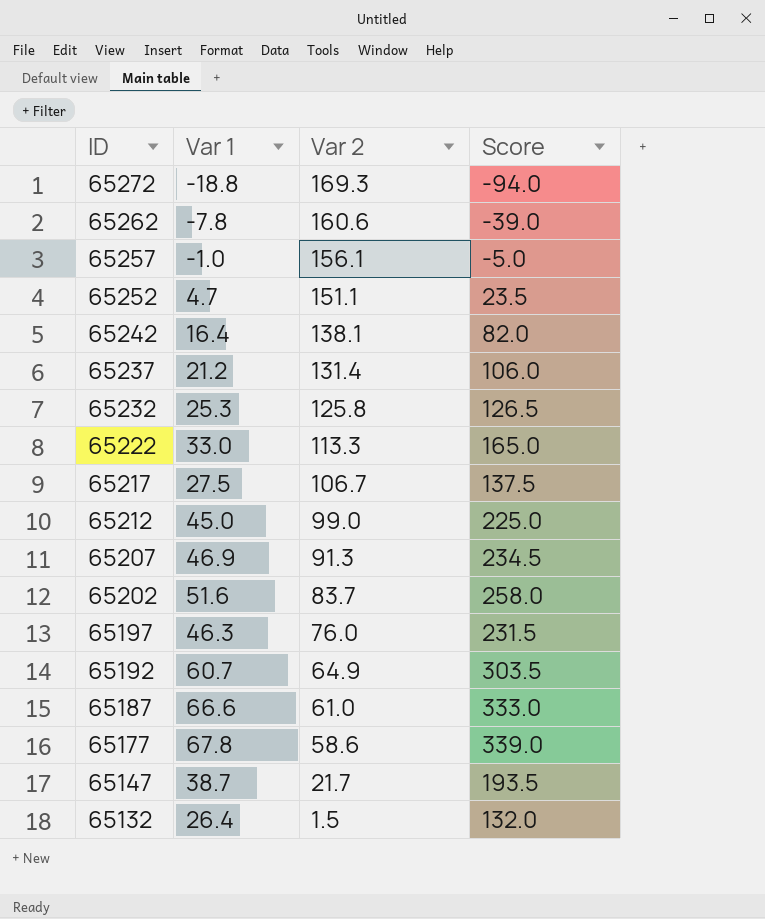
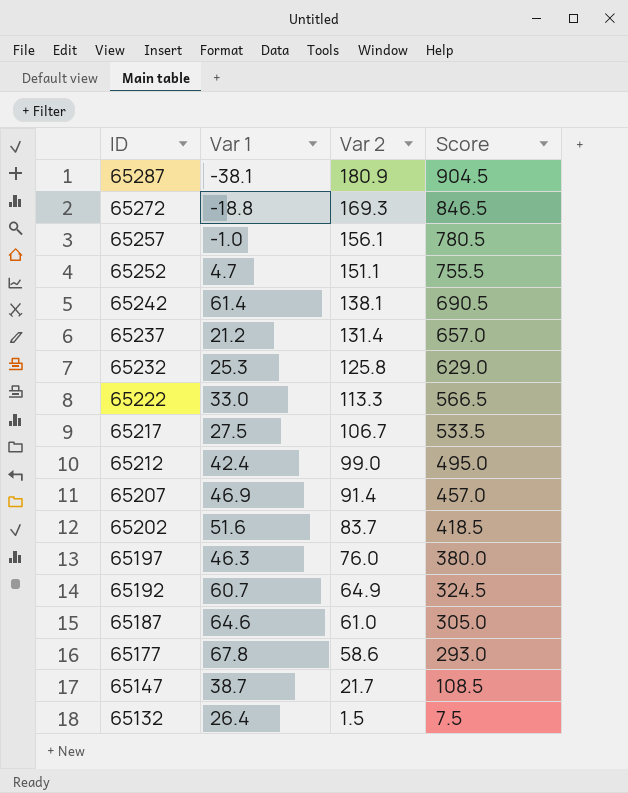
column Score | formula: [Var 1] * 5 -> [Var 2] * 5
row 65262: -7.8 | 160.6 | -39.0 -> none
row 65287: none -> -38.1 | 180.9 | 904.5
65242 | Var 1: 16.4 -> 61.4
65212 | Var 1: 45.0 -> 42.4
65207 | Var 2: 91.3 -> 91.4
65187 | Var 1: 66.6 -> 64.6

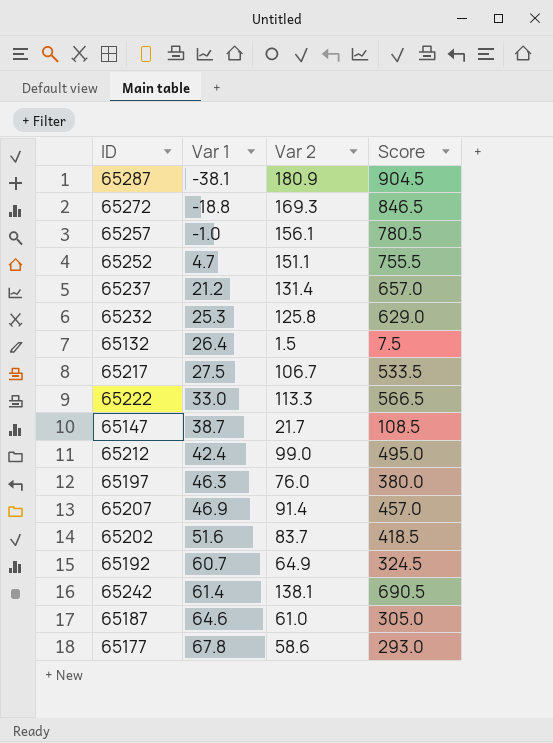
row order: ID descending -> Var 1 ascending

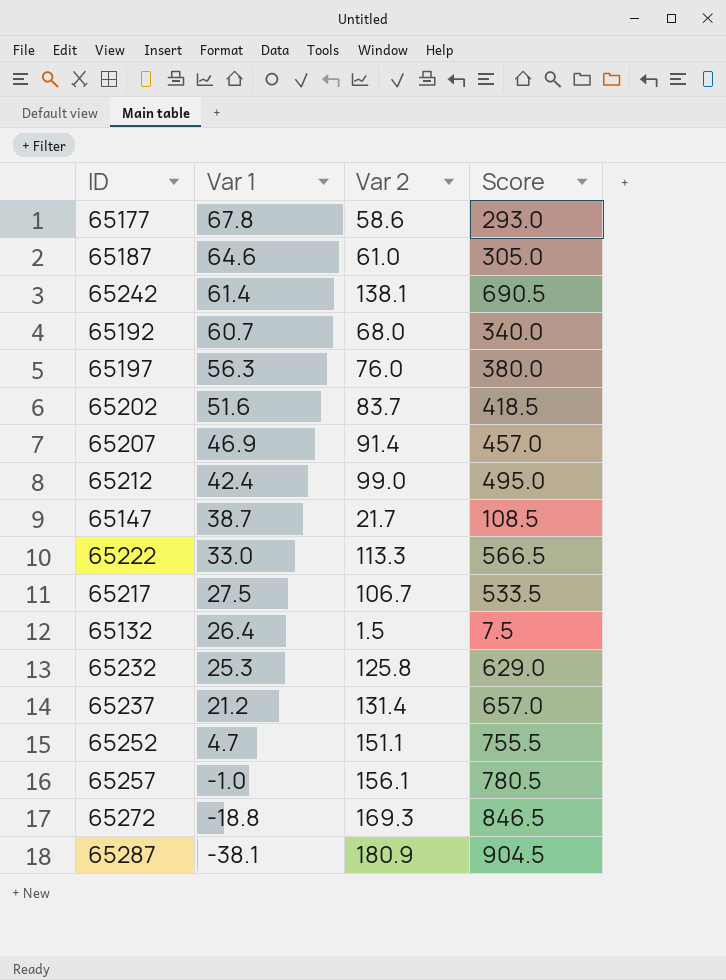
row order: Var 1 ascending -> Var 1 descending
65192 | Var 2: 64.9 -> 68.0
65192 | Score: 324.5 -> 340.0
65197 | Var 1: 46.3 -> 56.3

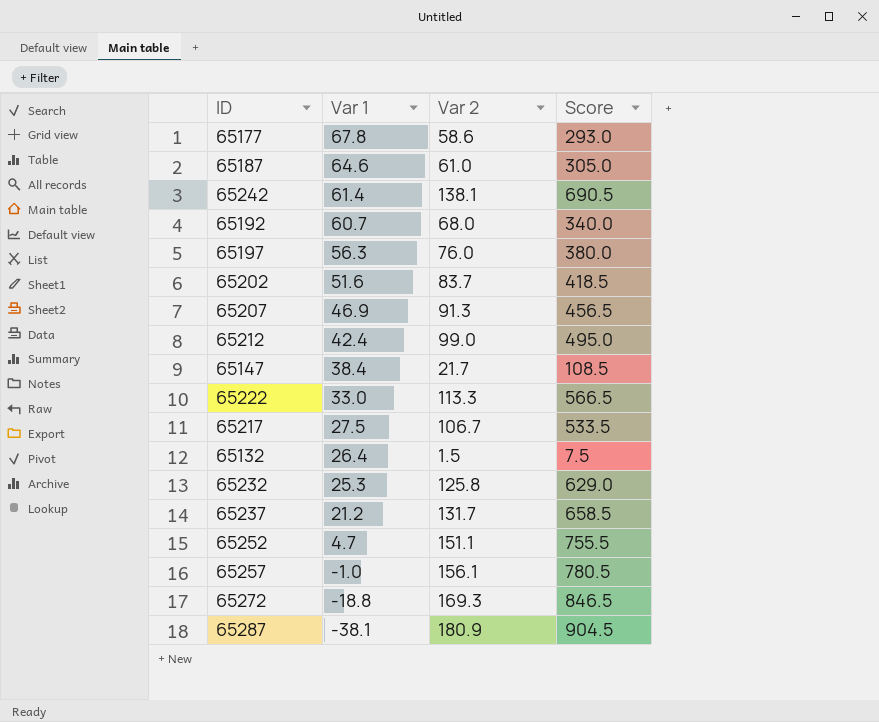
65207 | Var 2: 91.4 -> 91.3
65207 | Score: 457.0 -> 456.5
65147 | Var 1: 38.7 -> 38.4
65237 | Var 2: 131.4 -> 131.7
65237 | Score: 657.0 -> 658.5

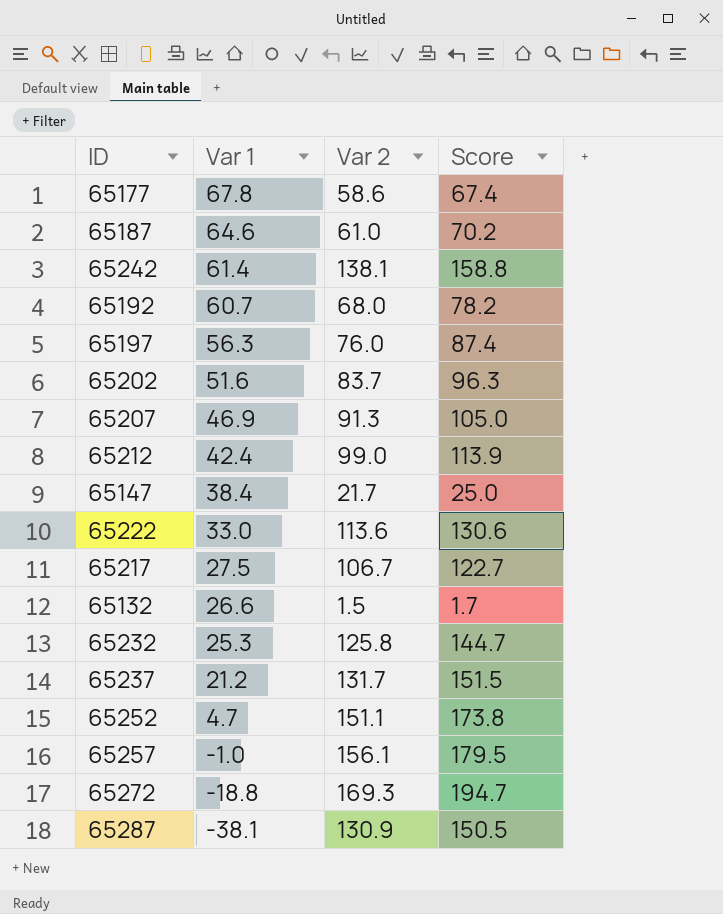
column Score | formula: [Var 2] * 5 -> [Var 2] * 1.15
65222 | Var 2: 113.3 -> 113.6
65132 | Var 1: 26.4 -> 26.6
65287 | Var 2: 180.9 -> 130.9

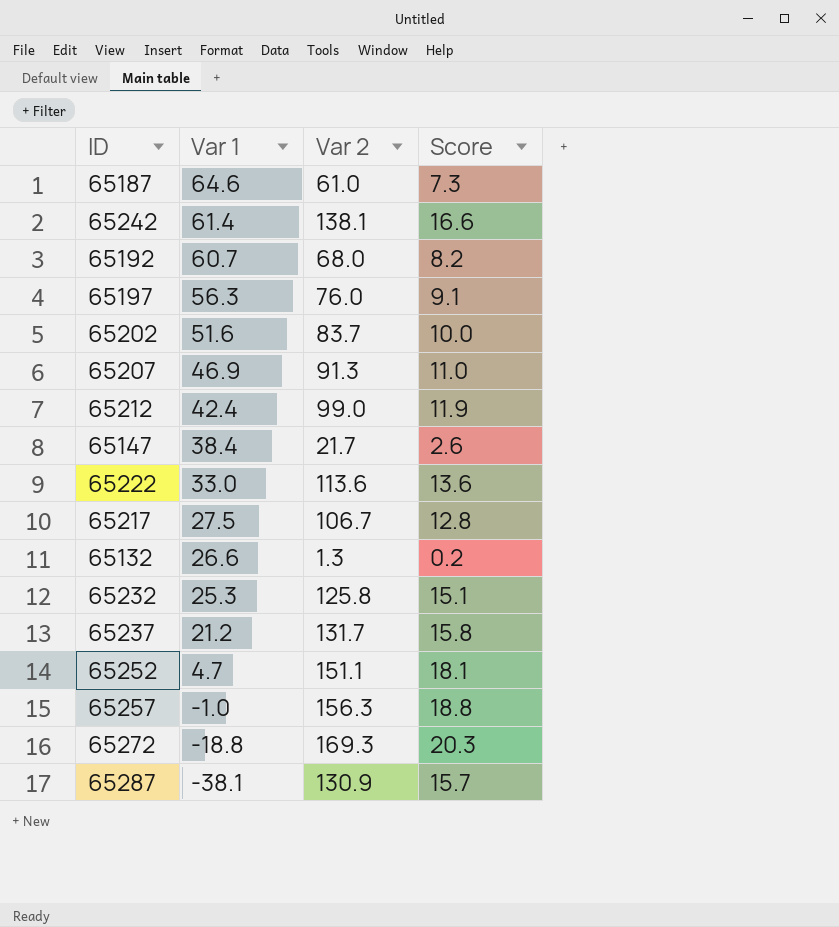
column Score | formula: [Var 2] * 1.15 -> [Var 2] * 0.12
row 65177: 67.8 | 58.6 | 67.4 -> none
65132 | Var 2: 1.5 -> 1.3
65257 | Var 2: 156.1 -> 156.3

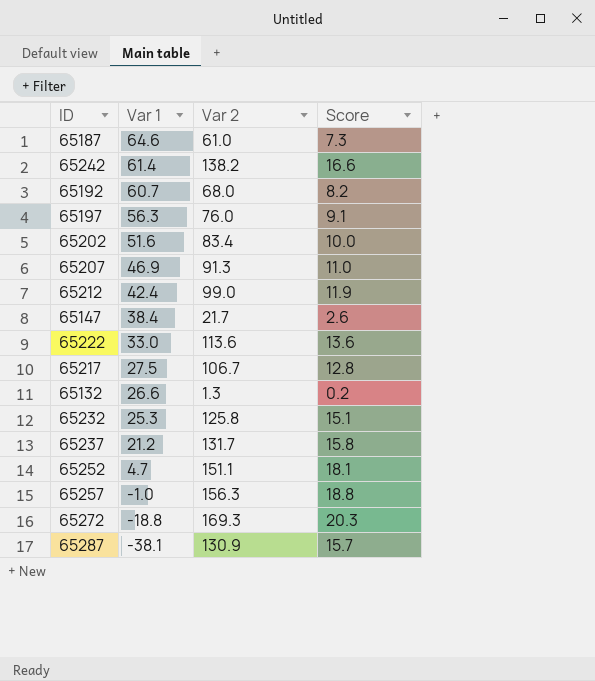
65242 | Var 2: 138.1 -> 138.2
65202 | Var 2: 83.7 -> 83.4

